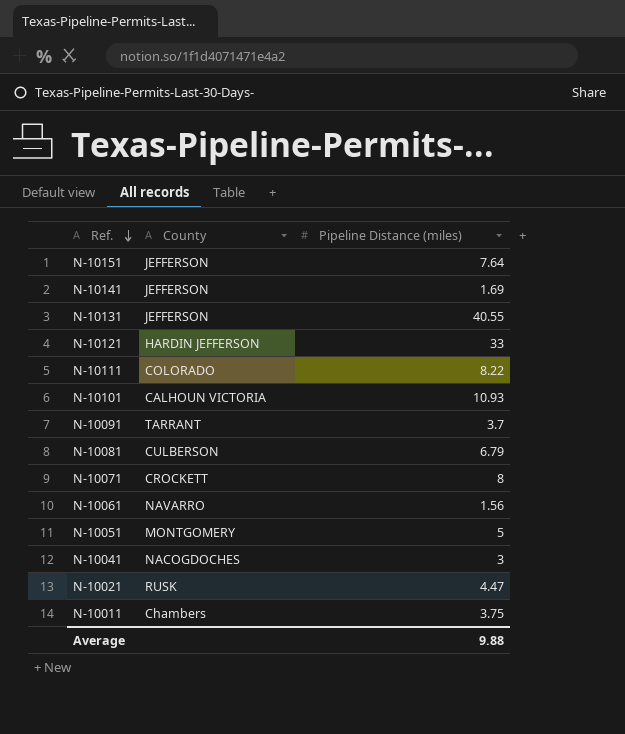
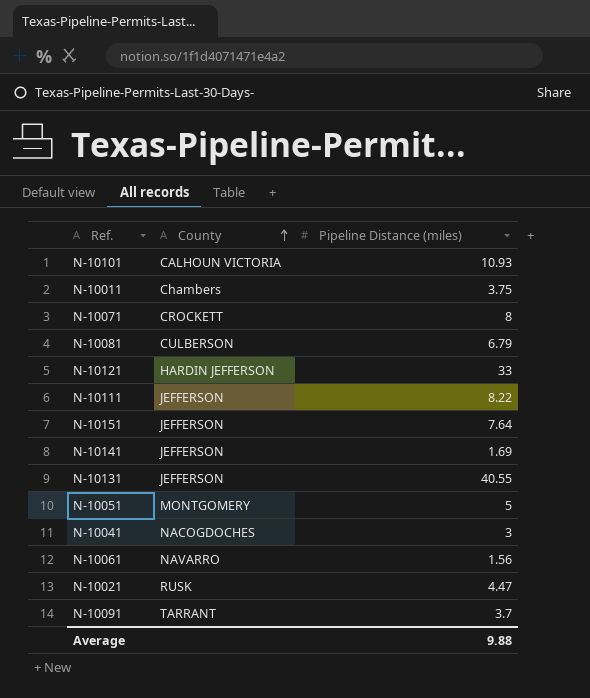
row order: Ref. descending -> County ascending
N-10111 | County: COLORADO -> JEFFERSON

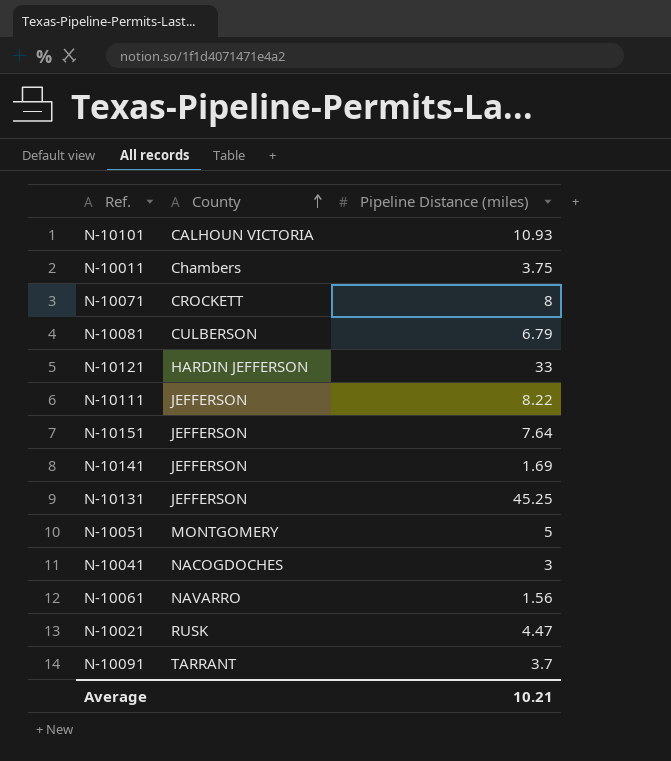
N-10131 | Pipeline Distance (miles): 40.55 -> 45.25
Average | Pipeline Distance (miles): 9.88 -> 10.21

